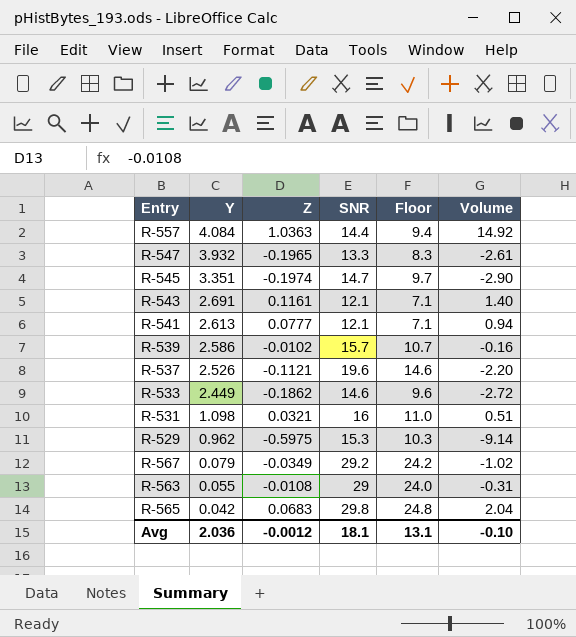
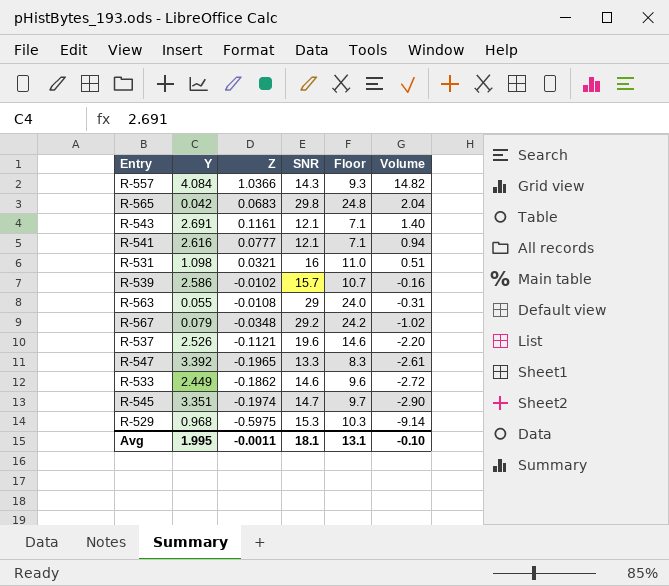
row order: Y descending -> Volume descending
R-557 | Z: 1.0363 -> 1.0366
R-557 | SNR: 14.4 -> 14.3
R-557 | Floor: 9.4 -> 9.3
R-557 | Volume: 14.92 -> 14.82
R-541 | Y: 2.613 -> 2.616
R-567 | Z: -0.0349 -> -0.0348
R-547 | Y: 3.932 -> 3.392
R-529 | Y: 0.962 -> 0.968
Avg | Y: 2.036 -> 1.995
Avg | Z: -0.0012 -> -0.0011

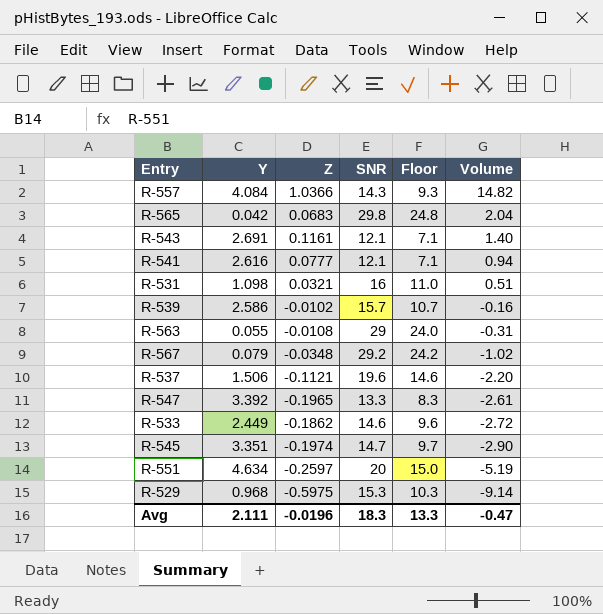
R-537 | Y: 2.526 -> 1.506
row R-551: none -> 4.634 | -0.2597 | 20 | 15.0 | -5.19
Avg | Y: 1.995 -> 2.111
Avg | Z: -0.0011 -> -0.0196
Avg | SNR: 18.1 -> 18.3
Avg | Floor: 13.1 -> 13.3
Avg | Volume: -0.10 -> -0.47

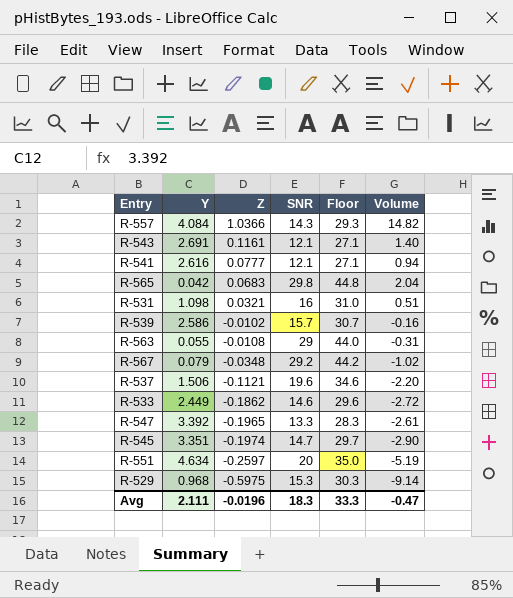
row order: Volume descending -> Z descending
column Floor | formula: [SNR] - 5 -> [SNR] + 15
Avg | Floor: 13.3 -> 33.3

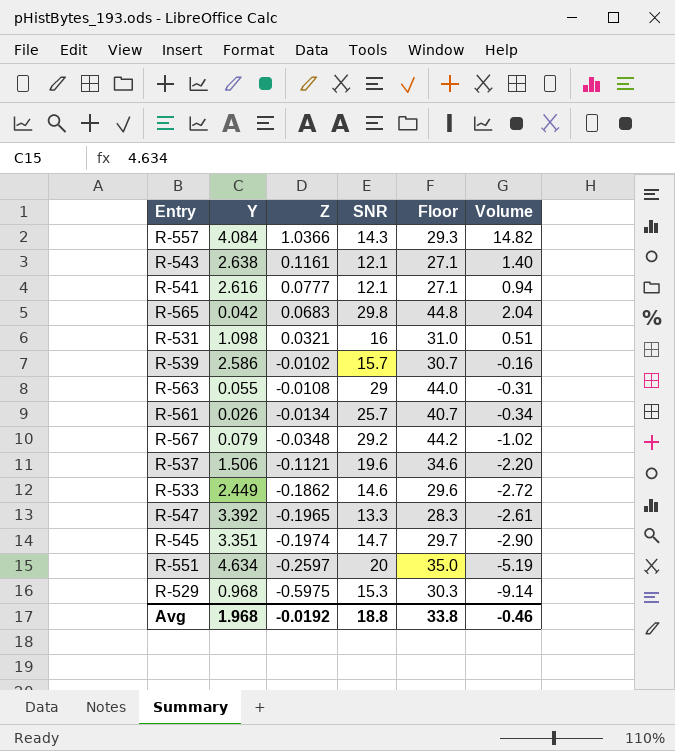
R-543 | Y: 2.691 -> 2.638
row R-561: none -> 0.026 | -0.0134 | 25.7 | 40.7 | -0.34
Avg | Y: 2.111 -> 1.968
Avg | Z: -0.0196 -> -0.0192
Avg | SNR: 18.3 -> 18.8
Avg | Floor: 33.3 -> 33.8
Avg | Volume: -0.47 -> -0.46

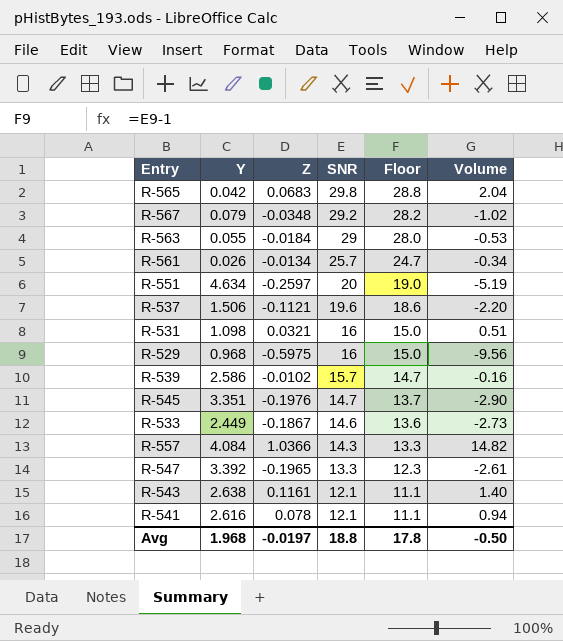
row order: Z descending -> SNR descending
column Floor | formula: [SNR] + 15 -> [SNR] - 1
R-563 | Z: -0.0108 -> -0.0184
R-563 | Volume: -0.31 -> -0.53
R-529 | SNR: 15.3 -> 16
R-529 | Volume: -9.14 -> -9.56
R-545 | Z: -0.1974 -> -0.1976
R-533 | Z: -0.1862 -> -0.1867
R-533 | Volume: -2.72 -> -2.73
R-541 | Z: 0.0777 -> 0.078
Avg | Z: -0.0192 -> -0.0197
Avg | Floor: 33.8 -> 17.8
Avg | Volume: -0.46 -> -0.50

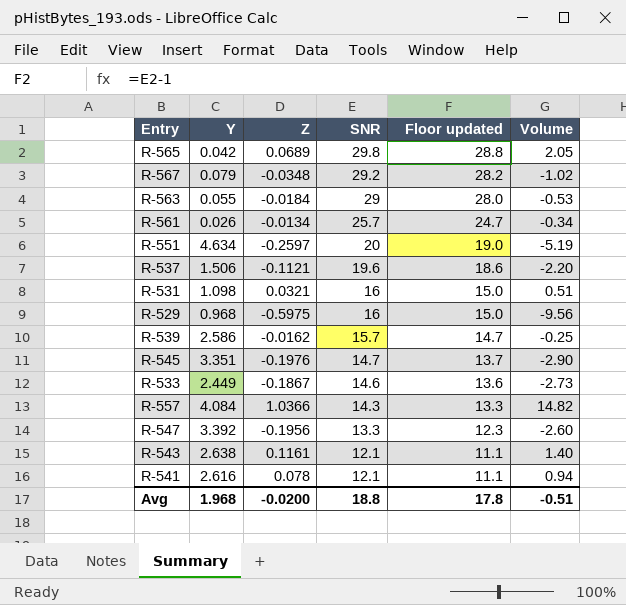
column name: Floor -> Floor updated
R-565 | Z: 0.0683 -> 0.0689
R-565 | Volume: 2.04 -> 2.05
R-539 | Z: -0.0102 -> -0.0162
R-539 | Volume: -0.16 -> -0.25
R-547 | Z: -0.1965 -> -0.1956
R-547 | Volume: -2.61 -> -2.60
Avg | Z: -0.0197 -> -0.0200
Avg | Volume: -0.50 -> -0.51

